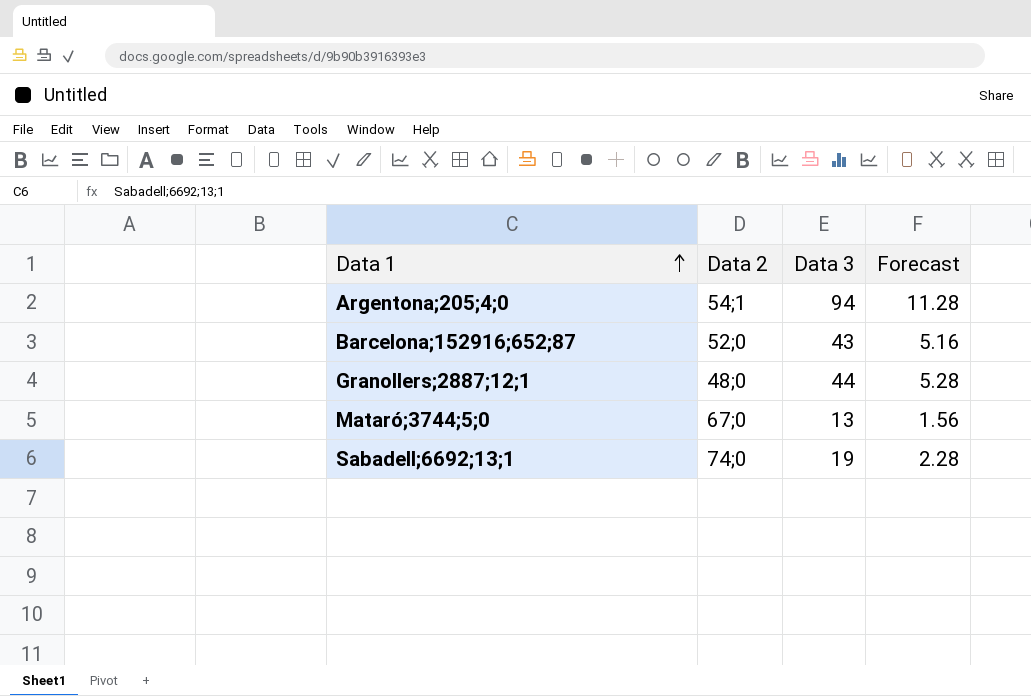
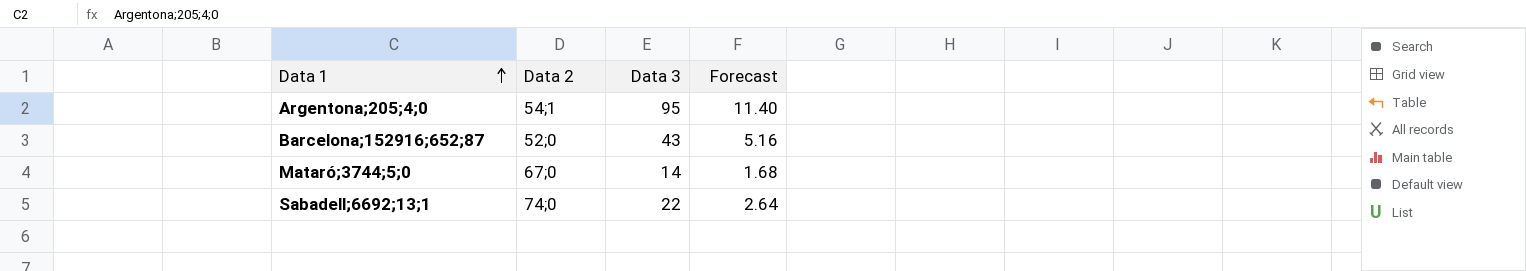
row Granollers;2887;12;1: 48;0 | 44 | 5.28 -> none
Argentona;205;4;0 | Data 3: 94 -> 95
Argentona;205;4;0 | Forecast: 11.28 -> 11.40
Mataró;3744;5;0 | Data 3: 13 -> 14
Mataró;3744;5;0 | Forecast: 1.56 -> 1.68
Sabadell;6692;13;1 | Data 3: 19 -> 22
Sabadell;6692;13;1 | Forecast: 2.28 -> 2.64

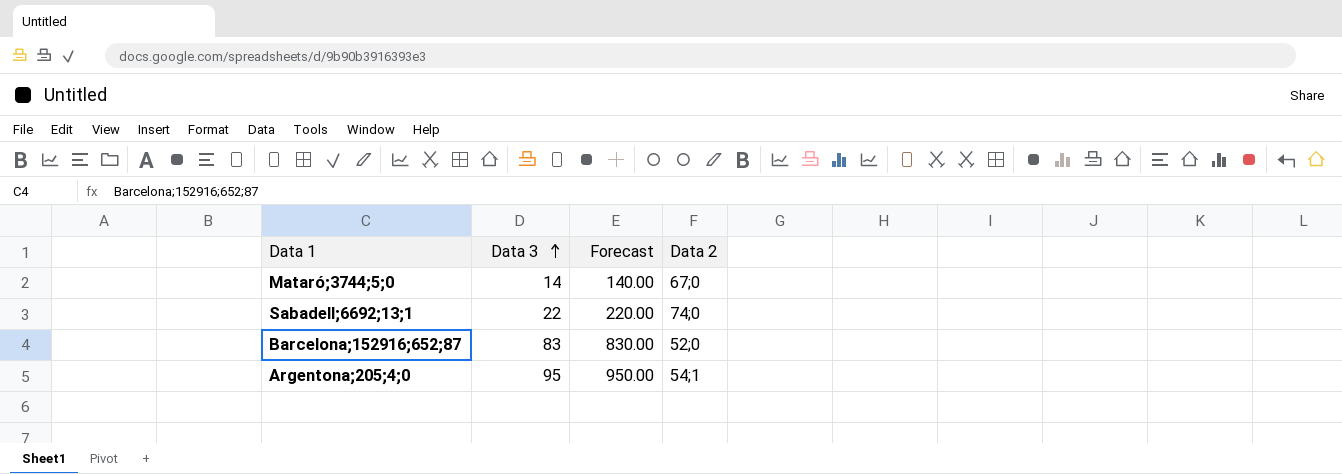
row order: Data 1 ascending -> Data 3 ascending
column Forecast | formula: [Data 3] * 0.12 -> [Data 3] * 10
column Data 2 | position: 2 -> 4
Barcelona;152916;652;87 | Data 3: 43 -> 83

